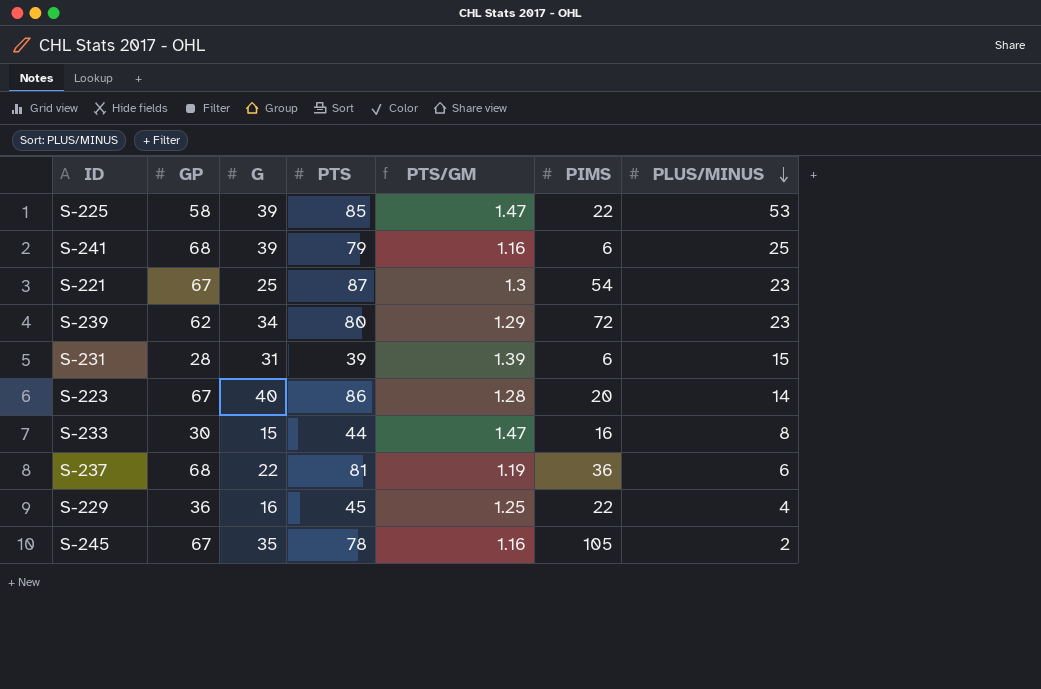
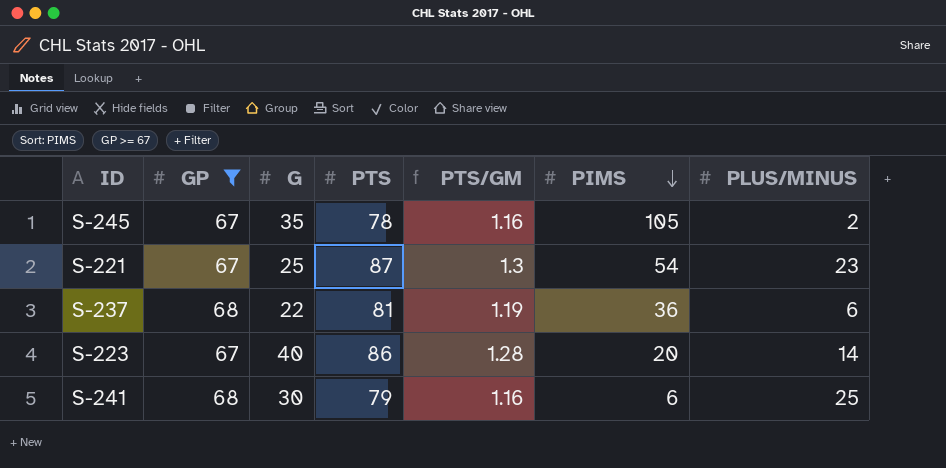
filter: none -> GP >= 67
row order: PLUS/MINUS descending -> PIMS descending
S-241 | G: 39 -> 30

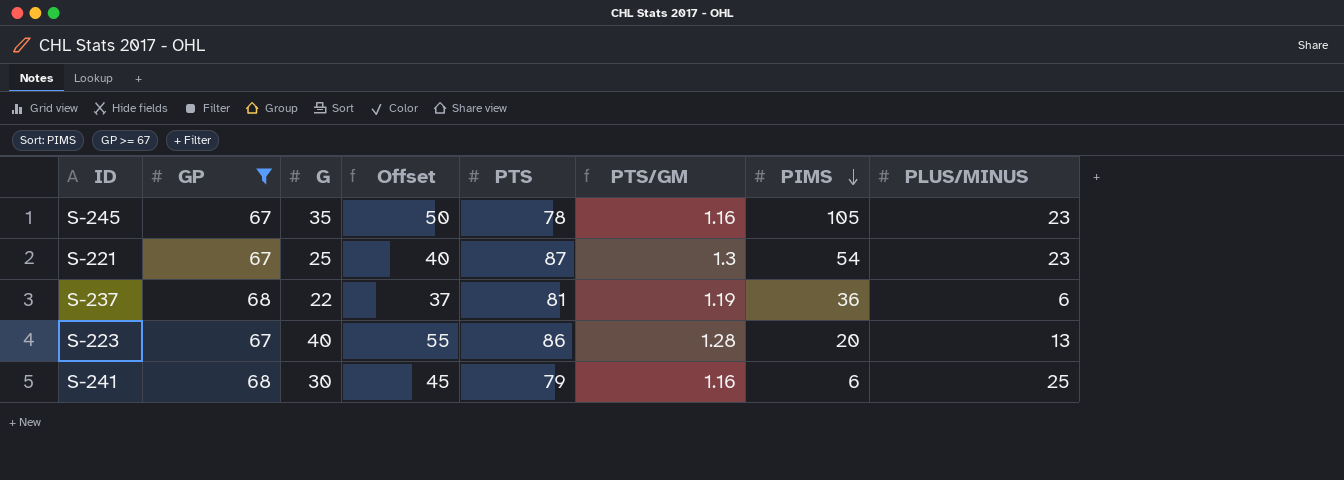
column Offset | formula: none -> [G] + 15
S-245 | PLUS/MINUS: 2 -> 23
S-223 | PLUS/MINUS: 14 -> 13

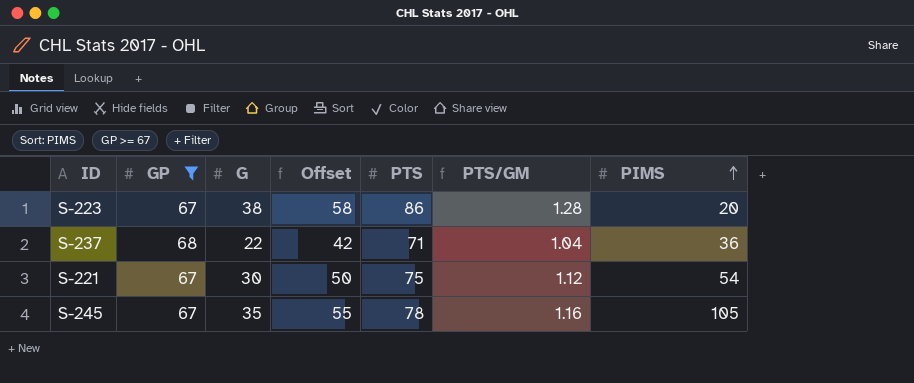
row order: PIMS descending -> PIMS ascending
column PLUS/MINUS | position: 8 -> none
column Offset | formula: [G] + 15 -> [G] + 20
row S-241: 68 | 30 | 45 | 79 | 1.16 | 6 | 25 -> none
S-223 | G: 40 -> 38
S-237 | PTS: 81 -> 71
S-237 | PTS/GM: 1.19 -> 1.04
S-221 | G: 25 -> 30
S-221 | PTS: 87 -> 75
S-221 | PTS/GM: 1.3 -> 1.12

